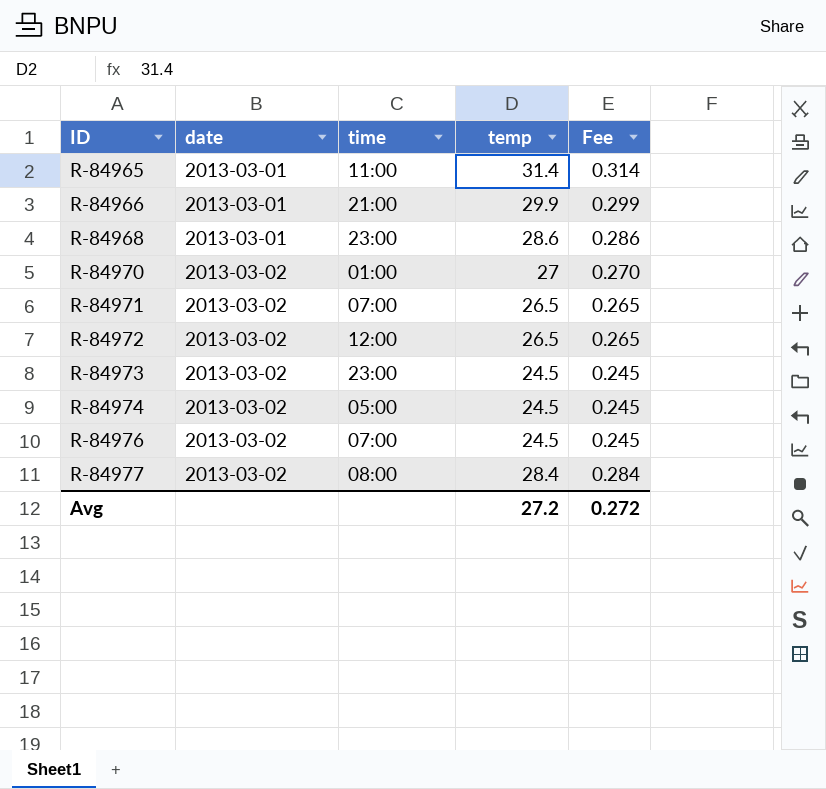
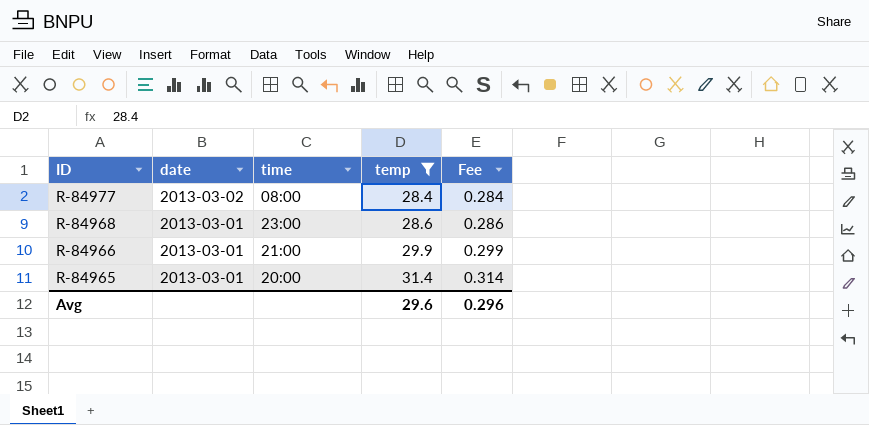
filter: none -> temp >= 28.4
row order: ID ascending -> ID descending
R-84965 | time: 11:00 -> 20:00
Avg | temp: 27.2 -> 29.6
Avg | Fee: 0.272 -> 0.296

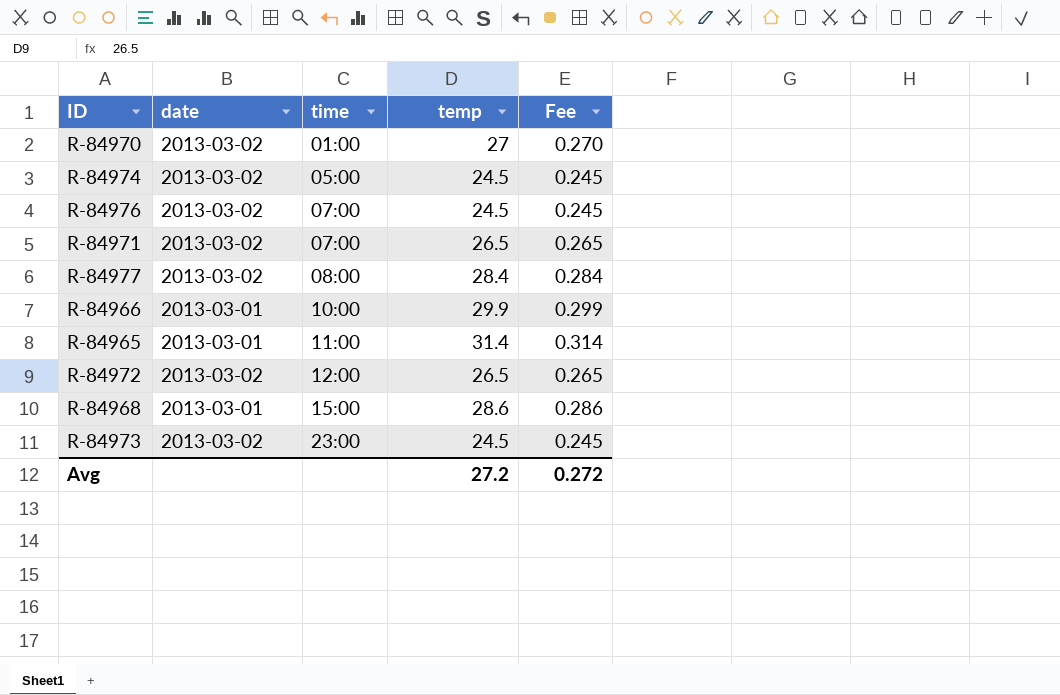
filter: temp >= 28.4 -> none
row order: ID descending -> time ascending
R-84966 | time: 21:00 -> 10:00
R-84965 | time: 20:00 -> 11:00
R-84968 | time: 23:00 -> 15:00
Avg | temp: 29.6 -> 27.2
Avg | Fee: 0.296 -> 0.272

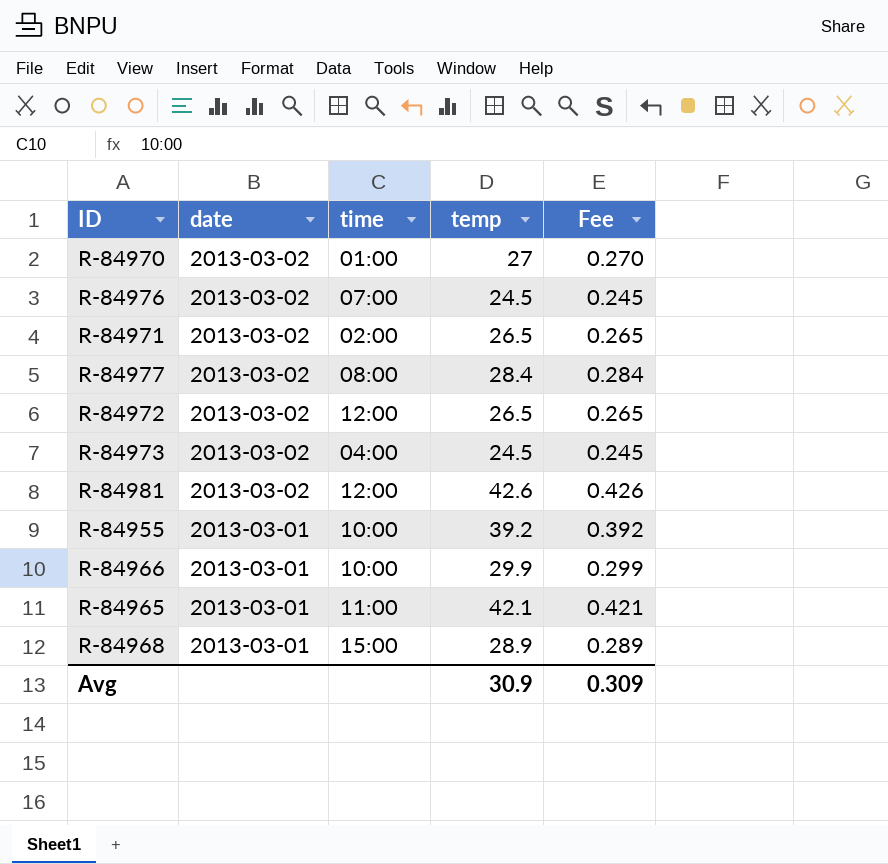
row order: time ascending -> date descending
row R-84974: 2013-03-02 | 05:00 | 24.5 | 0.245 -> none
R-84971 | time: 07:00 -> 02:00
R-84973 | time: 23:00 -> 04:00
row R-84981: none -> 2013-03-02 | 12:00 | 42.6 | 0.426
row R-84955: none -> 2013-03-01 | 10:00 | 39.2 | 0.392
R-84965 | temp: 31.4 -> 42.1
R-84965 | Fee: 0.314 -> 0.421
R-84968 | temp: 28.6 -> 28.9
R-84968 | Fee: 0.286 -> 0.289
Avg | temp: 27.2 -> 30.9
Avg | Fee: 0.272 -> 0.309

